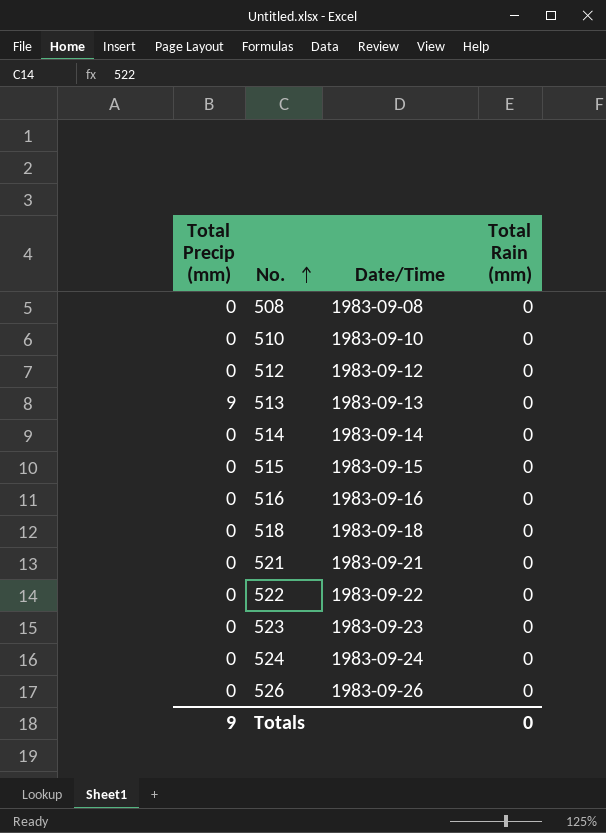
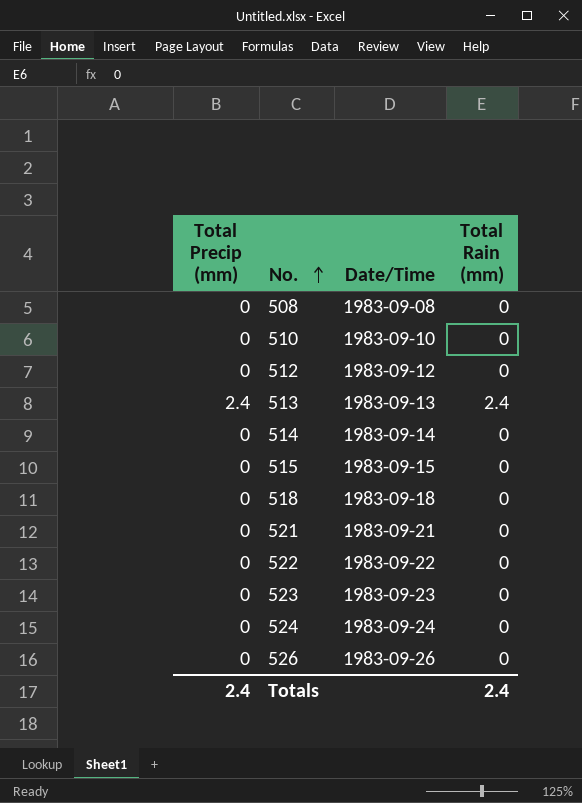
row 516: 0 | 1983-09-16 | 0 -> none
513 | Total Precip (mm): 9 -> 2.4
513 | Total Rain (mm): 0 -> 2.4
Totals | Total Precip (mm): 9 -> 2.4
Totals | Total Rain (mm): 0 -> 2.4

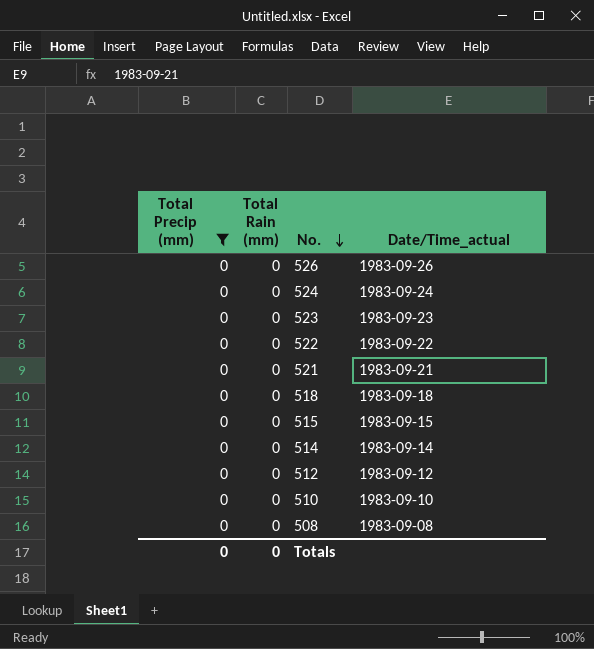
filter: none -> Total Precip (mm) = 0
row order: No. ascending -> No. descending
column Total Rain (mm) | position: 4 -> 2
column name: Date/Time -> Date/Time_actual
Totals | Total Precip (mm): 2.4 -> 0
Totals | Total Rain (mm): 2.4 -> 0

